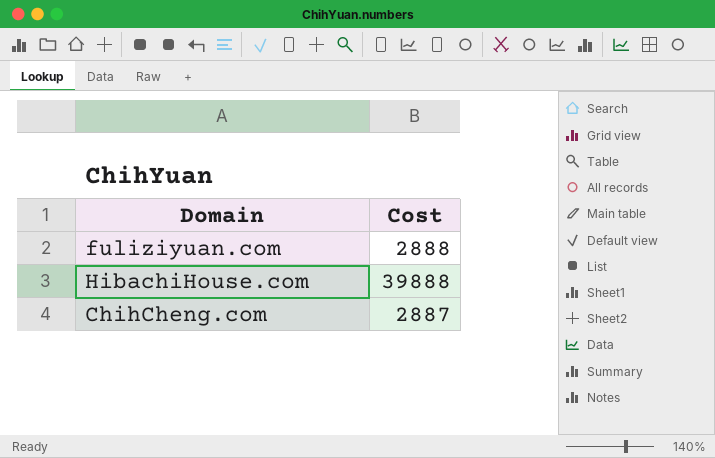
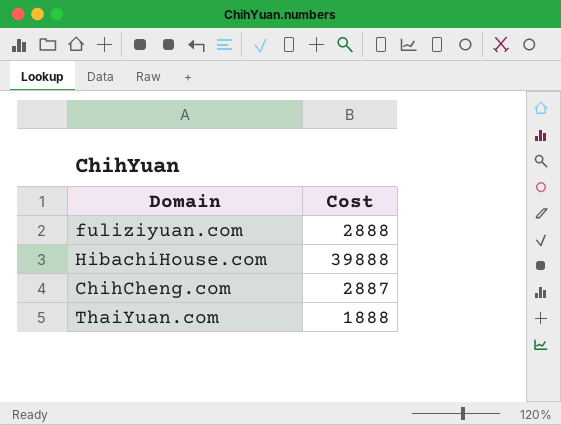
row ThaiYuan.com: none -> 1888

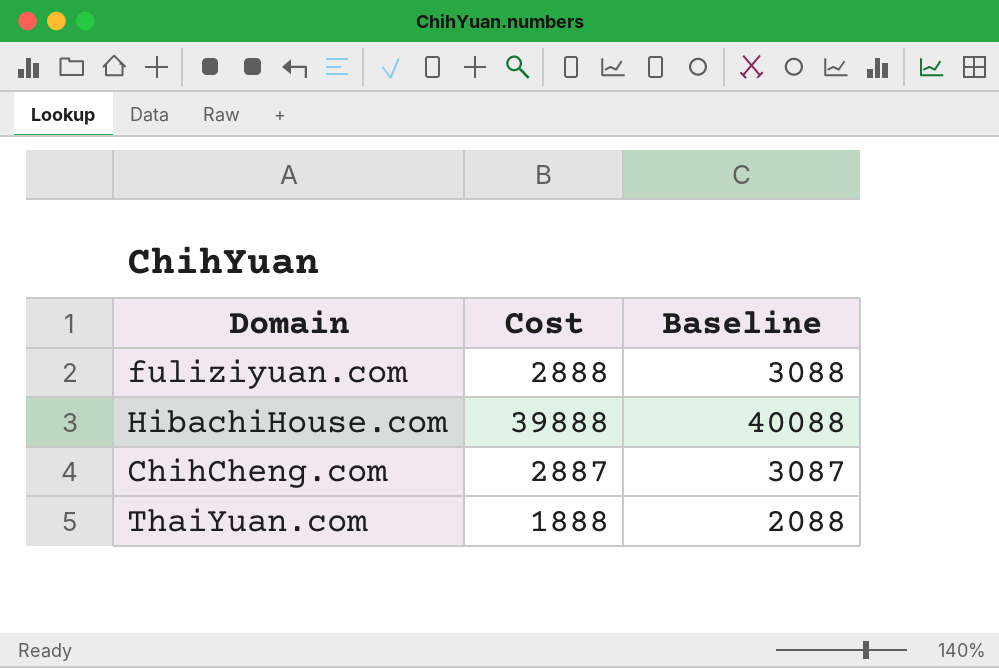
column Baseline | formula: none -> [Cost] + 200

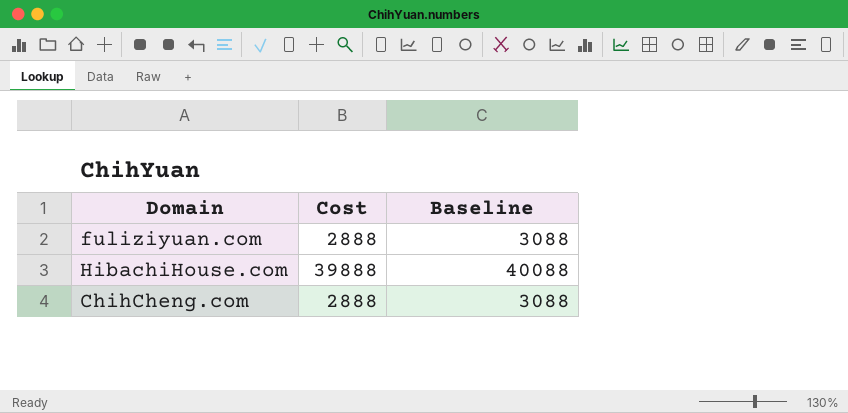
row ThaiYuan.com: 1888 | 2088 -> none
ChihCheng.com | Cost: 2887 -> 2888
ChihCheng.com | Baseline: 3087 -> 3088

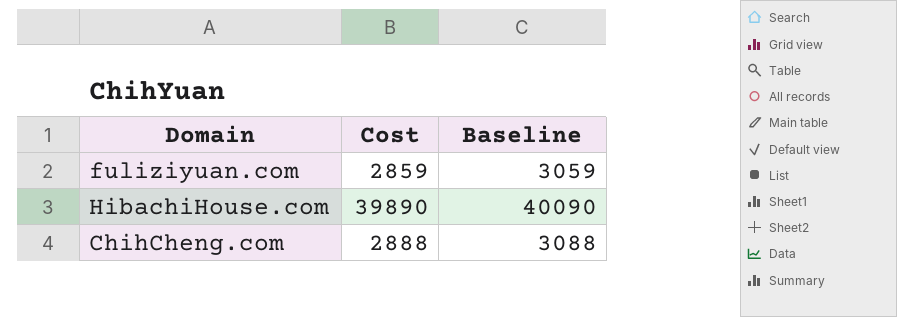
fuliziyuan.com | Cost: 2888 -> 2859
fuliziyuan.com | Baseline: 3088 -> 3059
HibachiHouse.com | Cost: 39888 -> 39890
HibachiHouse.com | Baseline: 40088 -> 40090

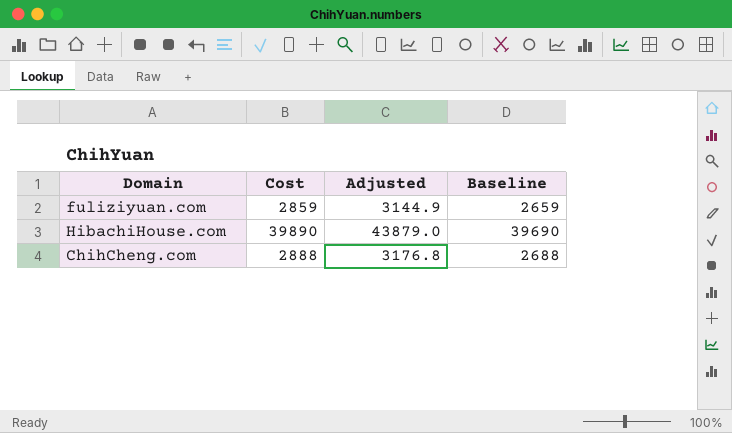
column Adjusted | formula: none -> [Cost] * 1.1
column Baseline | formula: [Cost] + 200 -> [Cost] - 200

